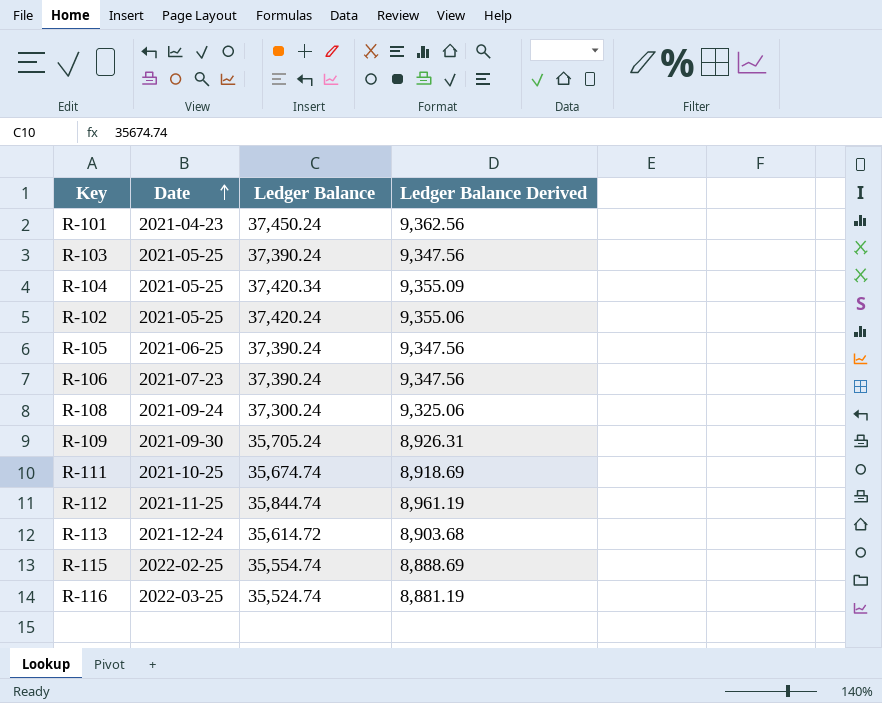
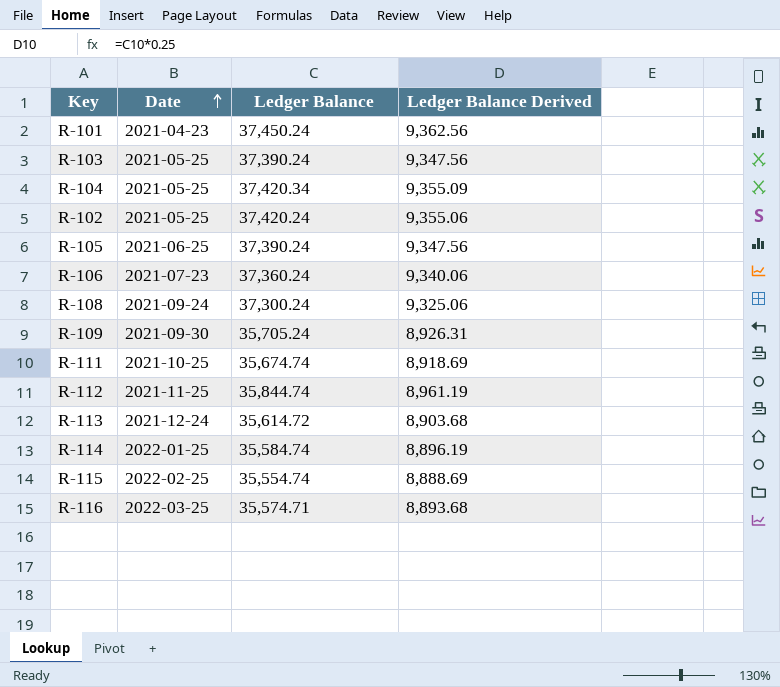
R-106 | Ledger Balance: 37,390.24 -> 37,360.24
R-106 | Ledger Balance Derived: 9,347.56 -> 9,340.06
row R-114: none -> 2022-01-25 | 35,584.74 | 8,896.19
R-116 | Ledger Balance: 35,524.74 -> 35,574.71
R-116 | Ledger Balance Derived: 8,881.19 -> 8,893.68

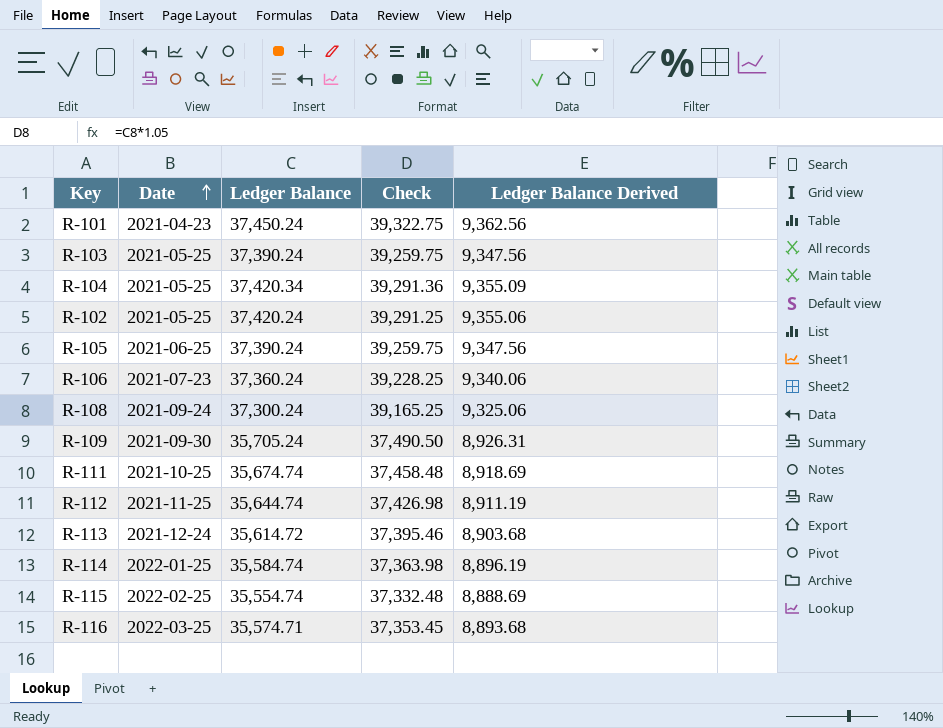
column Check | formula: none -> [Ledger Balance] * 1.05
R-112 | Ledger Balance: 35,844.74 -> 35,644.74
R-112 | Ledger Balance Derived: 8,961.19 -> 8,911.19

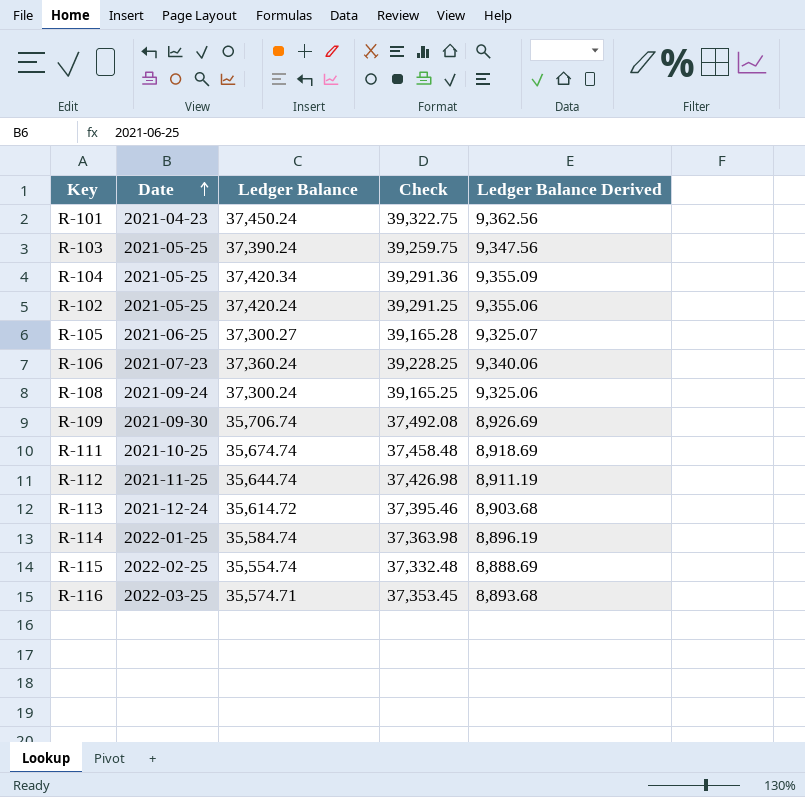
R-105 | Ledger Balance: 37,390.24 -> 37,300.27
R-105 | Check: 39,259.75 -> 39,165.28
R-105 | Ledger Balance Derived: 9,347.56 -> 9,325.07
R-109 | Ledger Balance: 35,705.24 -> 35,706.74
R-109 | Check: 37,490.50 -> 37,492.08
R-109 | Ledger Balance Derived: 8,926.31 -> 8,926.69

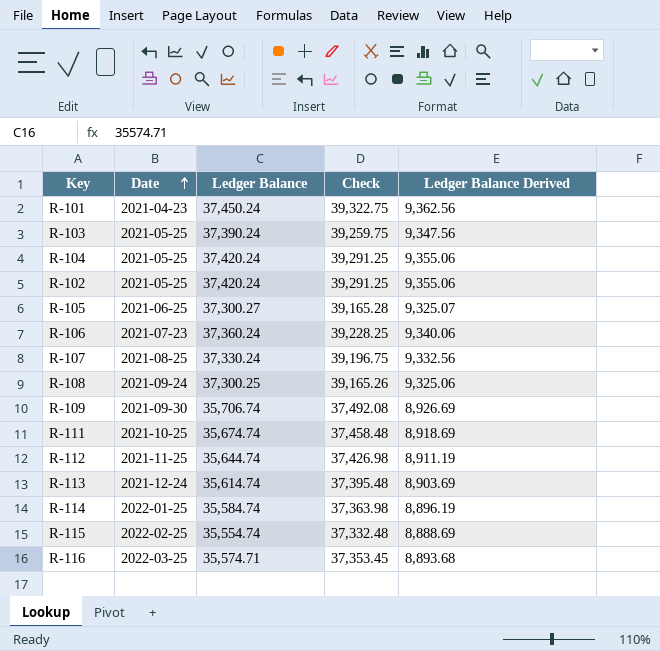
R-104 | Ledger Balance: 37,420.34 -> 37,420.24
R-104 | Check: 39,291.36 -> 39,291.25
R-104 | Ledger Balance Derived: 9,355.09 -> 9,355.06
row R-107: none -> 2021-08-25 | 37,330.24 | 39,196.75 | 9,332.56
R-108 | Ledger Balance: 37,300.24 -> 37,300.25
R-108 | Check: 39,165.25 -> 39,165.26
R-113 | Ledger Balance: 35,614.72 -> 35,614.74
R-113 | Check: 37,395.46 -> 37,395.48
R-113 | Ledger Balance Derived: 8,903.68 -> 8,903.69

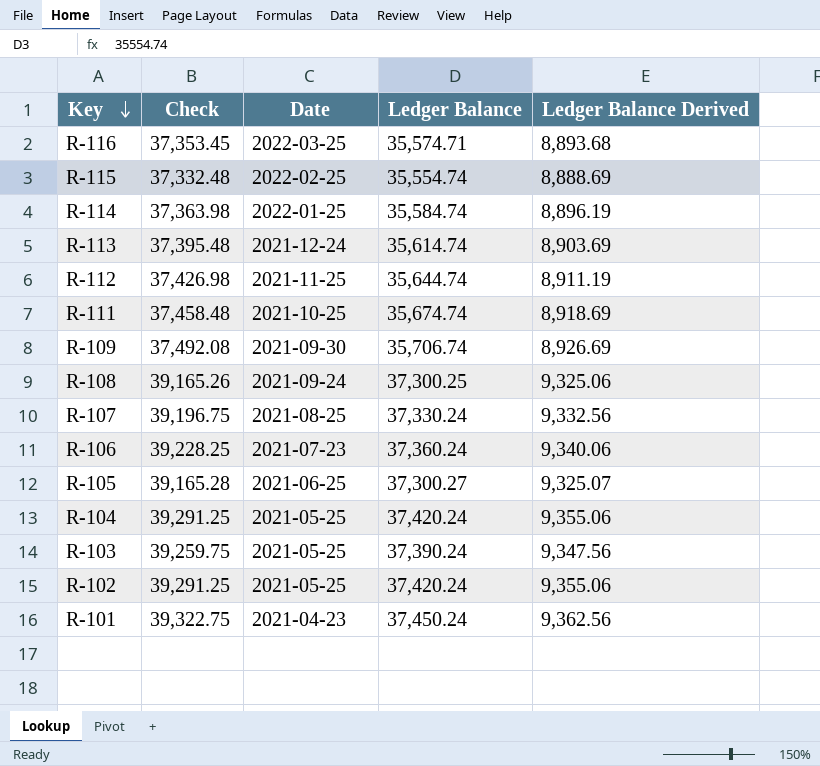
row order: Date ascending -> Key descending
column Check | position: 4 -> 2

